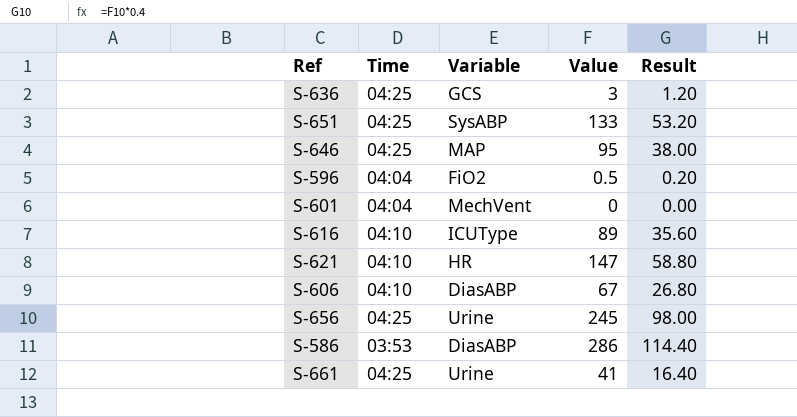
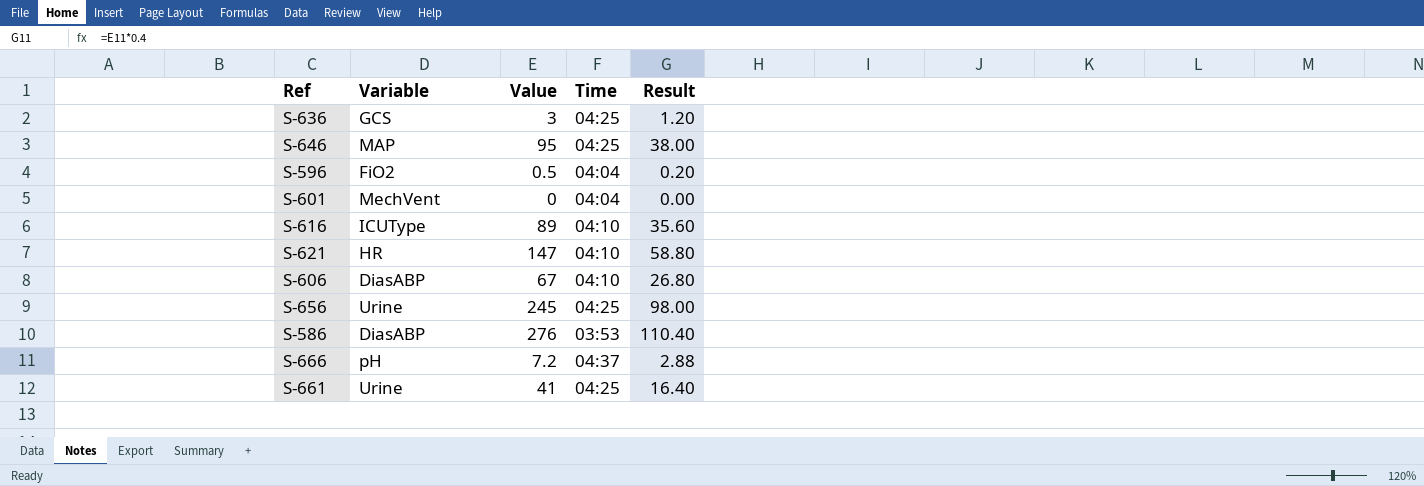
column Time | position: 2 -> 4
row S-651: 04:25 | SysABP | 133 | 53.20 -> none
S-586 | Value: 286 -> 276
S-586 | Result: 114.40 -> 110.40
row S-666: none -> pH | 7.2 | 04:37 | 2.88

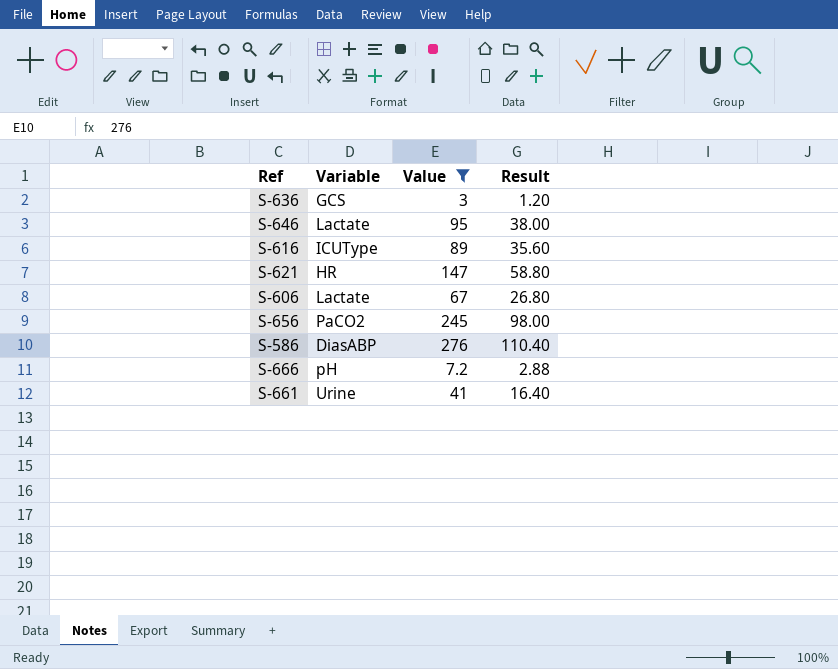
filter: none -> Value >= 3
column Time | position: 4 -> none
S-646 | Variable: MAP -> Lactate
S-606 | Variable: DiasABP -> Lactate
S-656 | Variable: Urine -> PaCO2

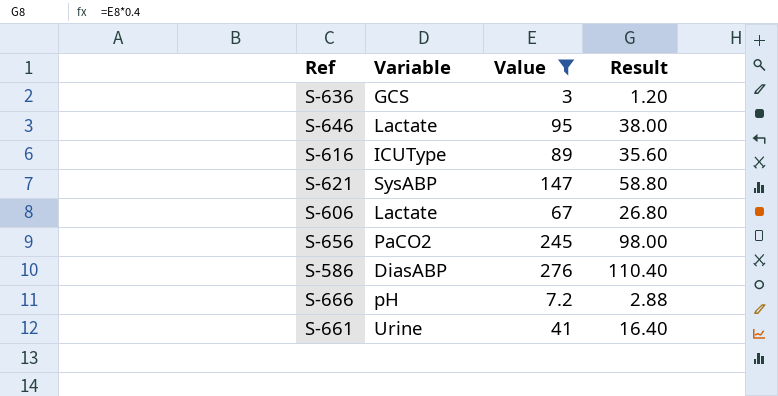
S-621 | Variable: HR -> SysABP

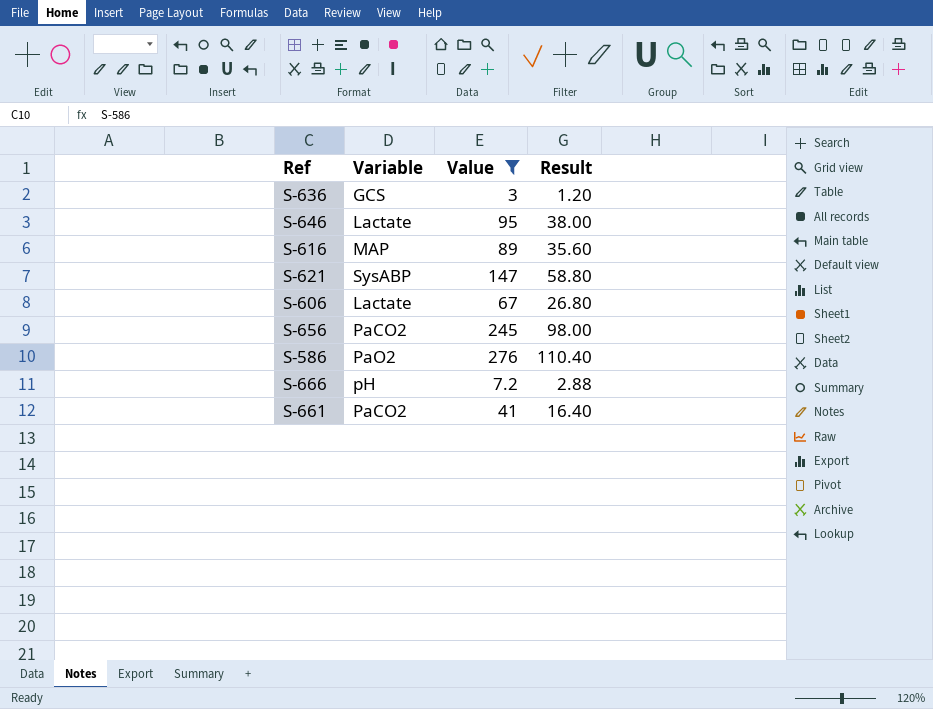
S-616 | Variable: ICUType -> MAP
S-586 | Variable: DiasABP -> PaO2
S-661 | Variable: Urine -> PaCO2

